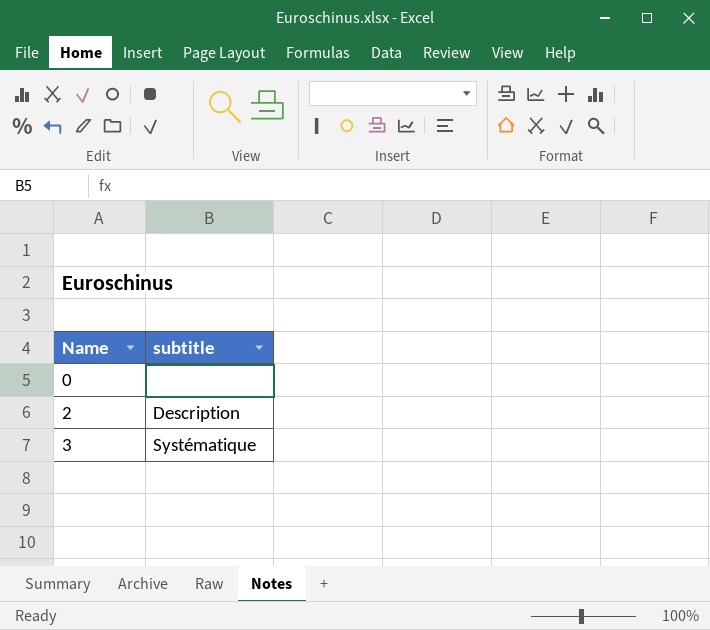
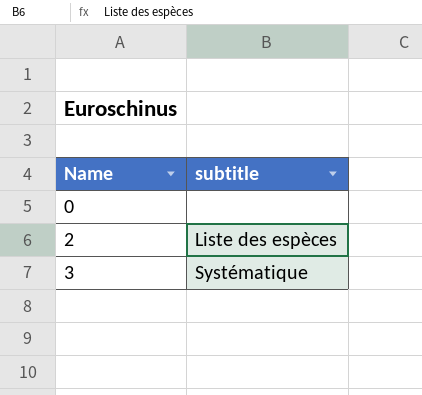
2 | subtitle: Description -> Liste des espèces

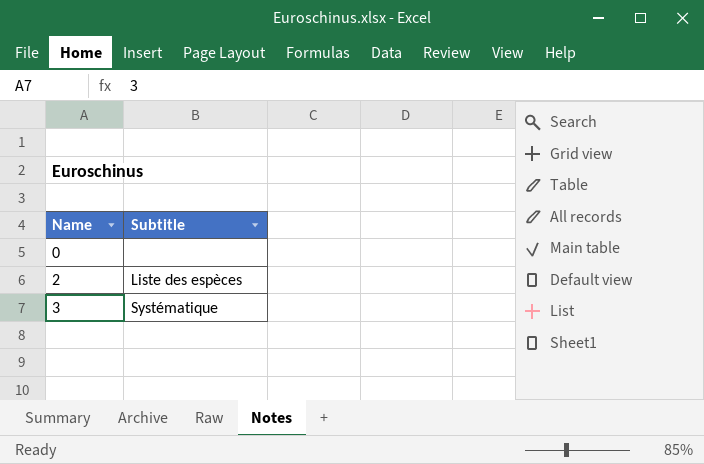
column name: subtitle -> Subtitle

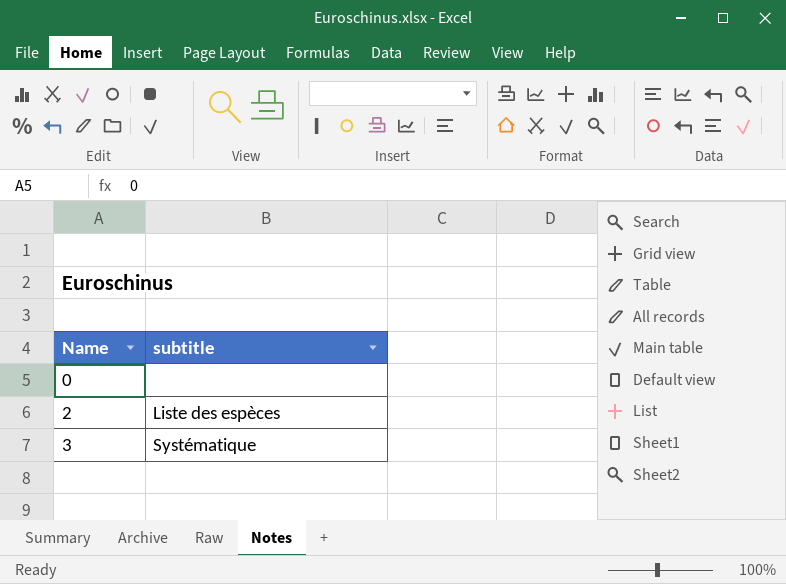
column name: Subtitle -> subtitle

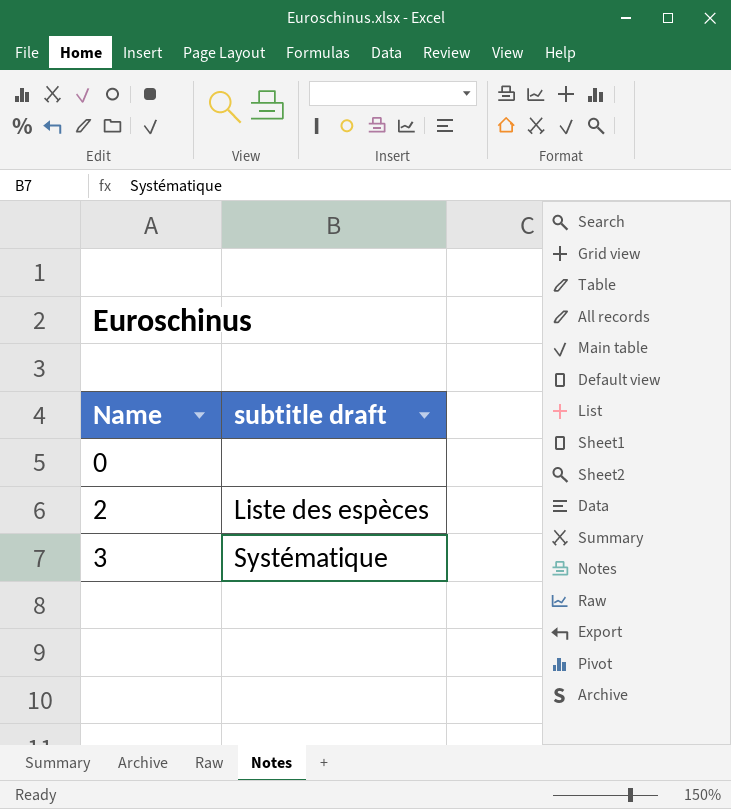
column name: subtitle -> subtitle draft

